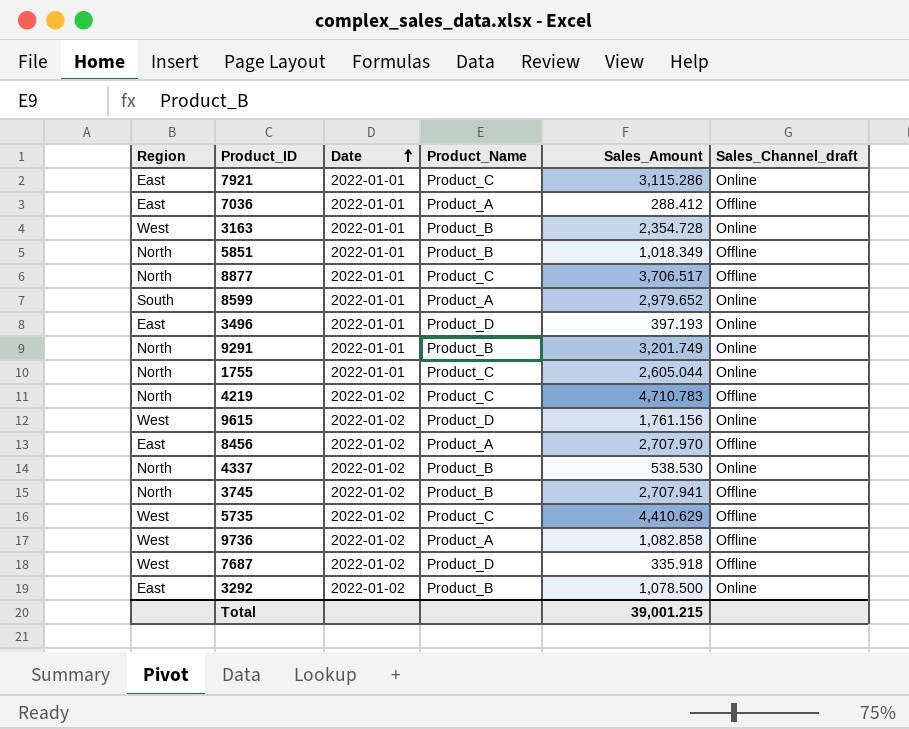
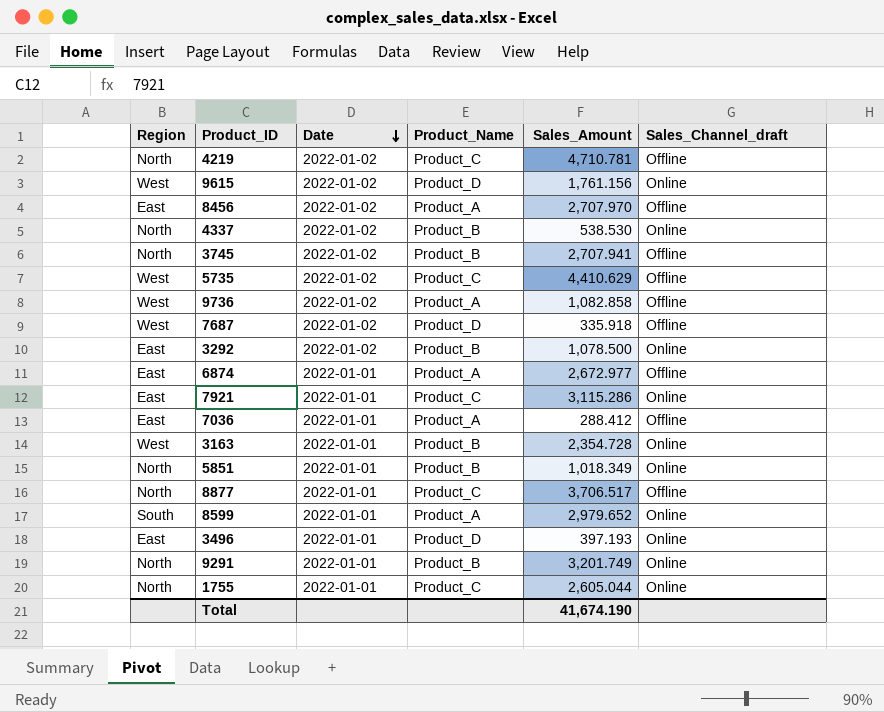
row order: Date ascending -> Date descending
4219 | Sales_Amount: 4,710.783 -> 4,710.781
row 6874: none -> East | 2022-01-01 | Product_A | 2,672.977 | Offline
5851 | Sales_Channel_draft: Offline -> Online
Total | Sales_Amount: 39,001.215 -> 41,674.190

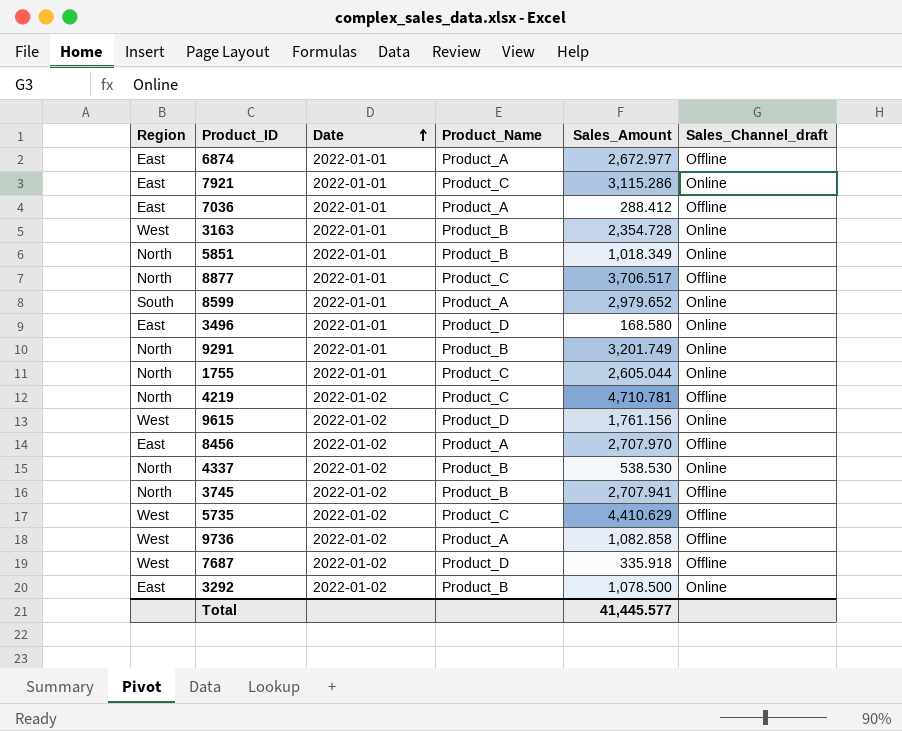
row order: Date descending -> Date ascending
3496 | Sales_Amount: 397.193 -> 168.580
Total | Sales_Amount: 41,674.190 -> 41,445.577

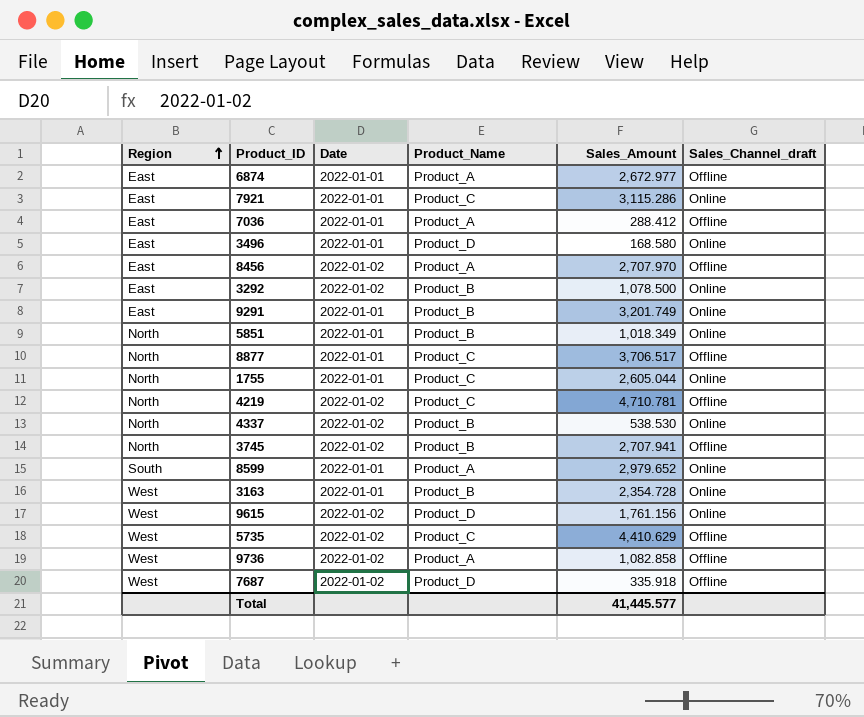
row order: Date ascending -> Region ascending
9291 | Region: North -> East

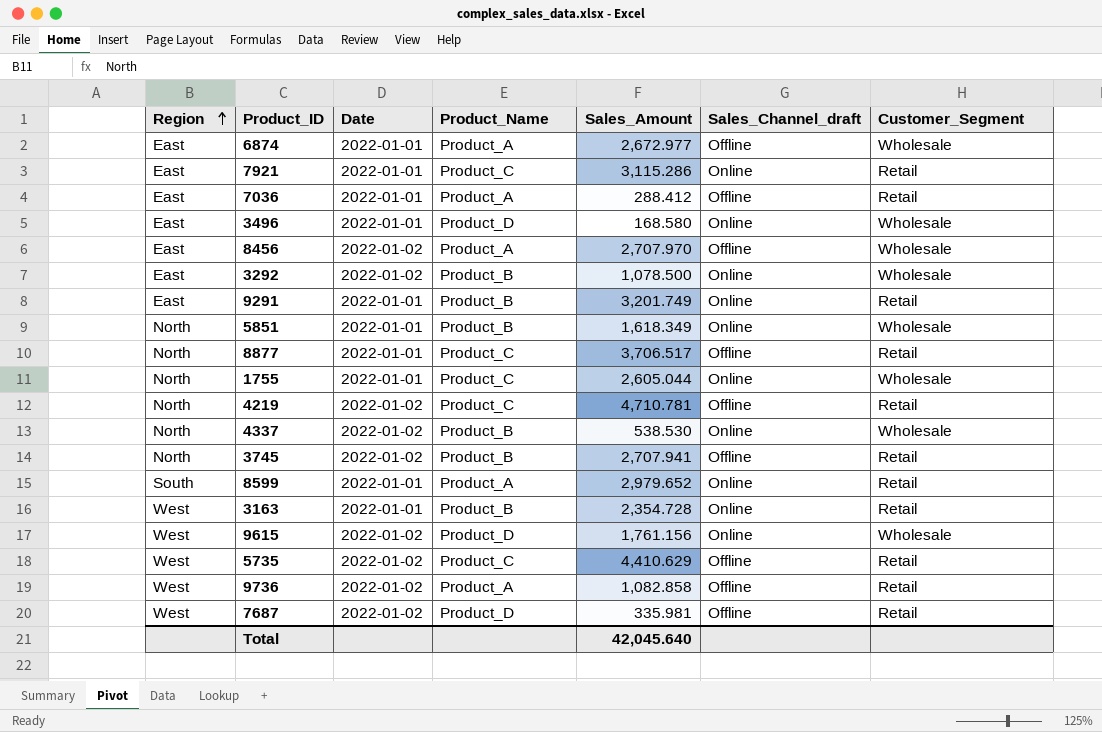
column Customer_Segment | position: none -> 7
5851 | Sales_Amount: 1,018.349 -> 1,618.349
7687 | Sales_Amount: 335.918 -> 335.981
Total | Sales_Amount: 41,445.577 -> 42,045.640

